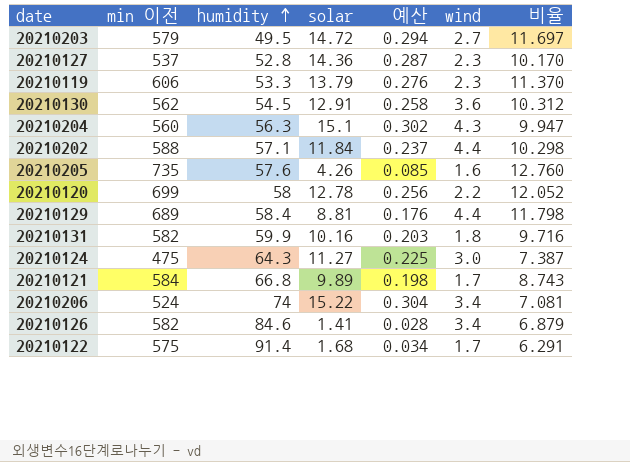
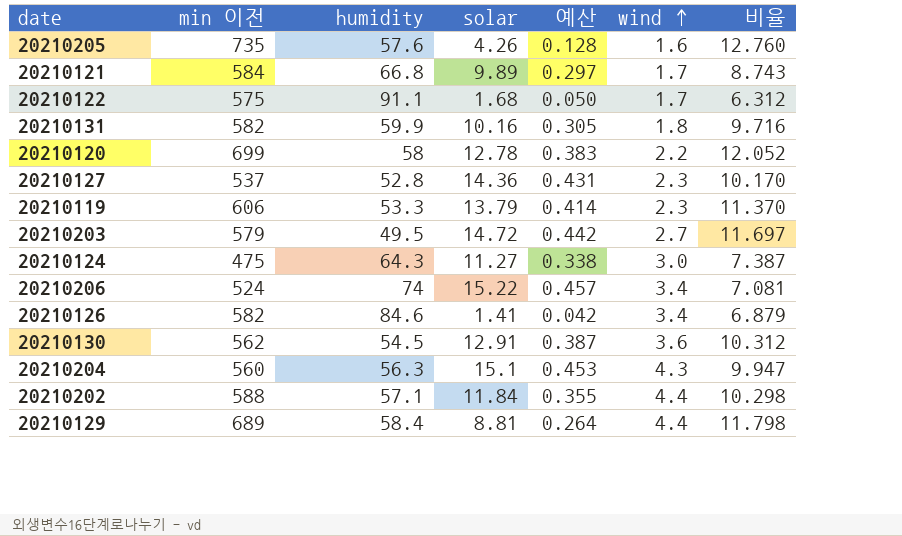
row order: humidity ascending -> wind ascending
column 예산 | formula: [solar] * 0.02 -> [solar] * 0.03
20210122 | humidity: 91.4 -> 91.1
20210122 | 비율: 6.291 -> 6.312

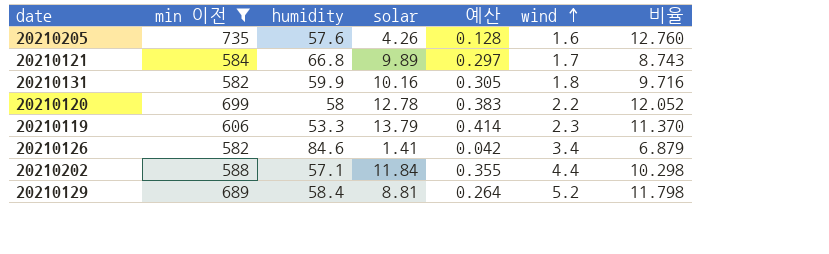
filter: none -> min 이전 >= 582
20210129 | wind: 4.4 -> 5.2

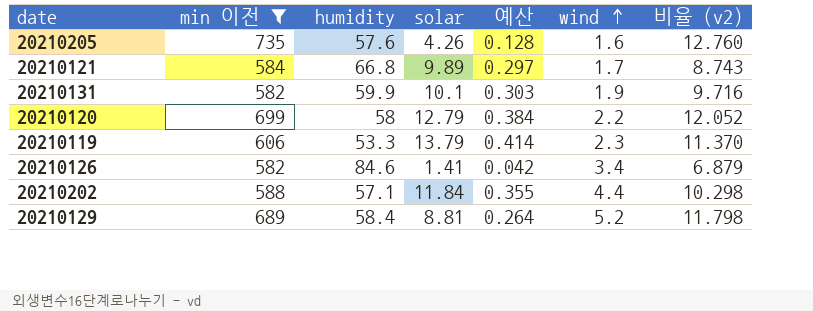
column name: 비율 -> 비율 (v2)
20210131 | solar: 10.16 -> 10.1
20210131 | 예산: 0.305 -> 0.303
20210131 | wind: 1.8 -> 1.9
20210120 | solar: 12.78 -> 12.79
20210120 | 예산: 0.383 -> 0.384

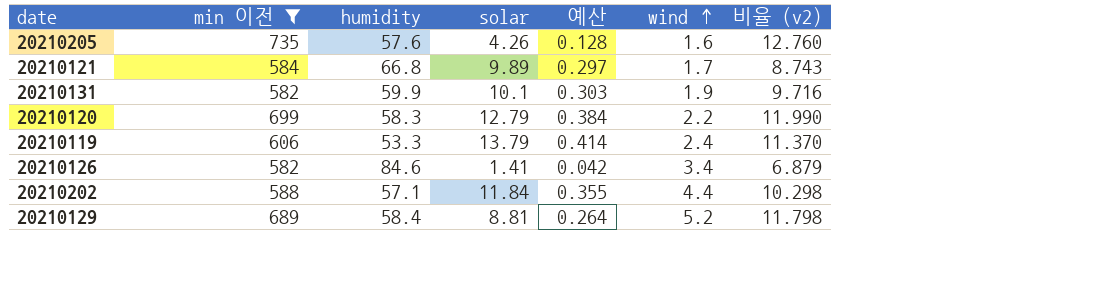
20210120 | humidity: 58 -> 58.3
20210120 | 비율 (v2): 12.052 -> 11.990
20210119 | wind: 2.3 -> 2.4

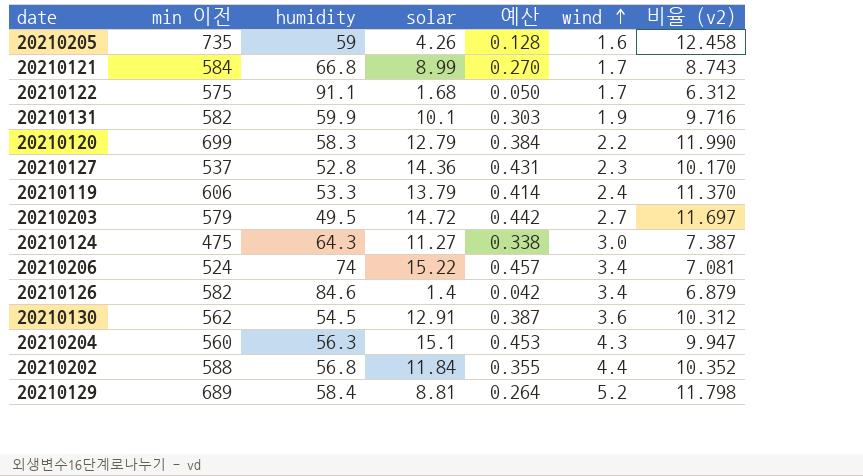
filter: min 이전 >= 582 -> none
20210205 | humidity: 57.6 -> 59
20210205 | 비율 (v2): 12.760 -> 12.458
20210121 | solar: 9.89 -> 8.99
20210121 | 예산: 0.297 -> 0.270
20210126 | solar: 1.41 -> 1.4
20210202 | humidity: 57.1 -> 56.8
20210202 | 비율 (v2): 10.298 -> 10.352

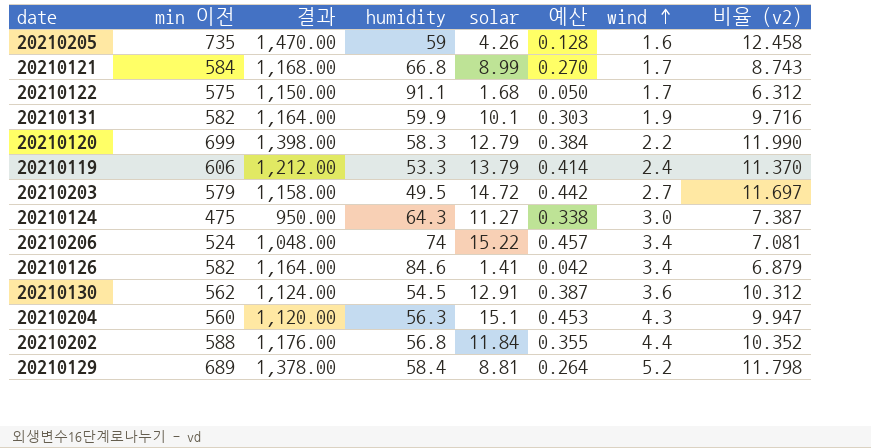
column 결과 | formula: none -> [min 이전] * 2
row 20210127: 537 | 52.8 | 14.36 | 0.431 | 2.3 | 10.170 -> none
20210126 | solar: 1.4 -> 1.41

